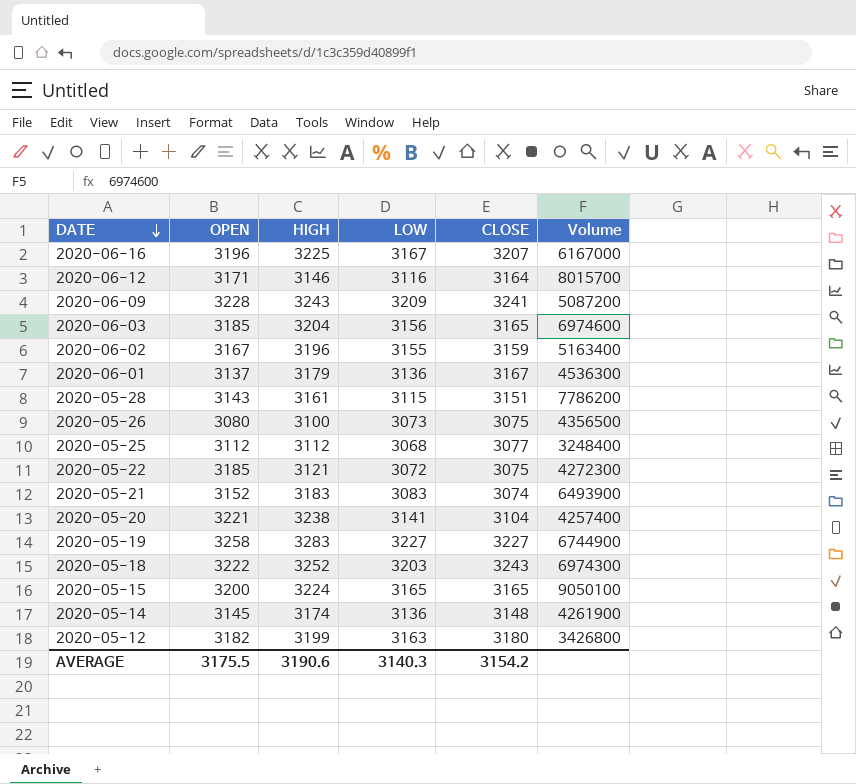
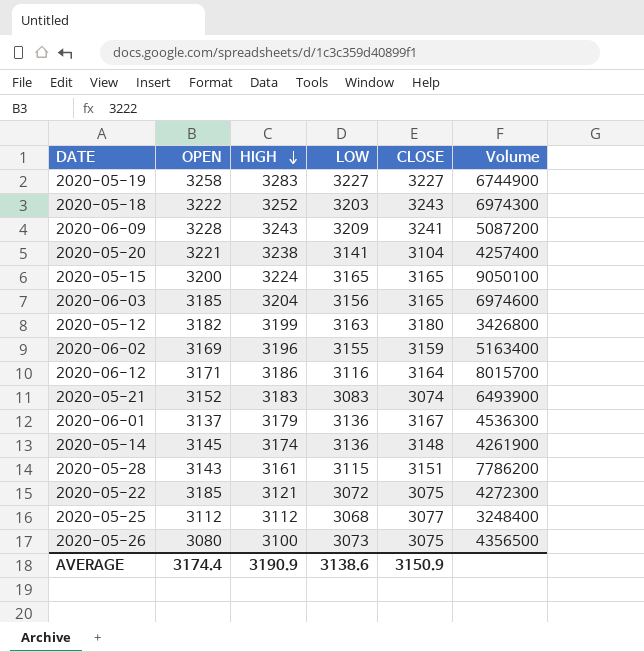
row order: DATE descending -> HIGH descending
row 2020-06-16: 3196 | 3225 | 3167 | 3207 | 6167000 -> none
2020-06-02 | OPEN: 3167 -> 3169
2020-06-12 | HIGH: 3146 -> 3186
AVERAGE | OPEN: 3175.5 -> 3174.4
AVERAGE | HIGH: 3190.6 -> 3190.9
AVERAGE | LOW: 3140.3 -> 3138.6
AVERAGE | CLOSE: 3154.2 -> 3150.9

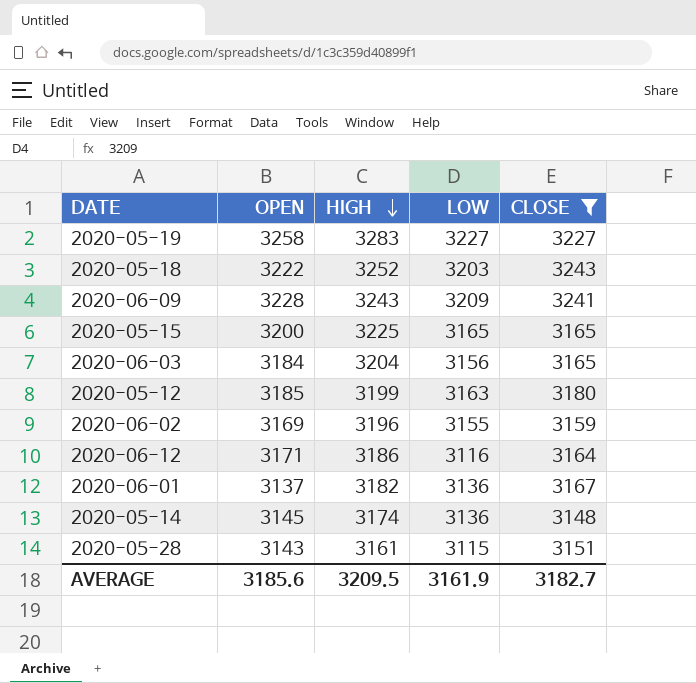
filter: none -> CLOSE >= 3148
column Volume | position: 6 -> none
2020-05-15 | HIGH: 3224 -> 3225
2020-06-03 | OPEN: 3185 -> 3184
2020-05-12 | OPEN: 3182 -> 3185
2020-06-01 | HIGH: 3179 -> 3182
AVERAGE | OPEN: 3174.4 -> 3185.6
AVERAGE | HIGH: 3190.9 -> 3209.5
AVERAGE | LOW: 3138.6 -> 3161.9
AVERAGE | CLOSE: 3150.9 -> 3182.7

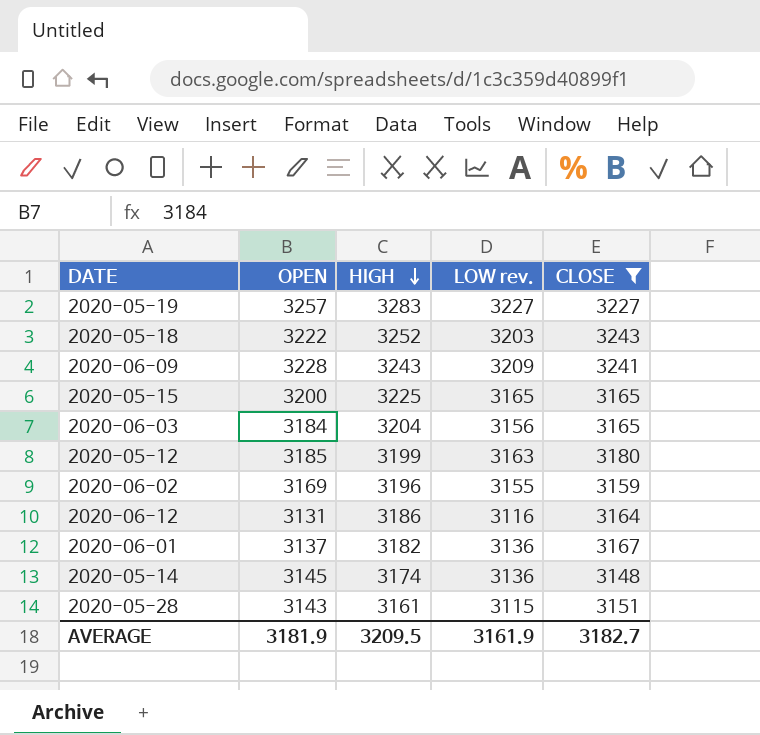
column name: LOW -> LOW rev.
2020-05-19 | OPEN: 3258 -> 3257
2020-06-12 | OPEN: 3171 -> 3131
AVERAGE | OPEN: 3185.6 -> 3181.9

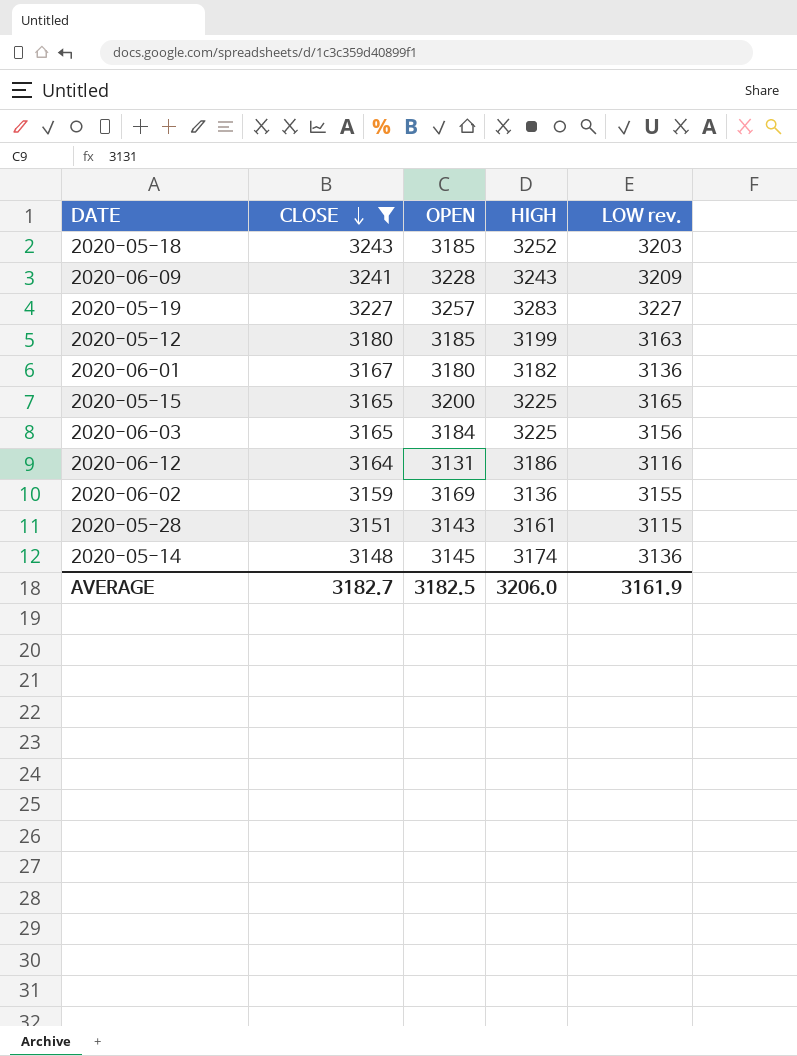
row order: HIGH descending -> CLOSE descending
column CLOSE | position: 5 -> 2
2020-05-18 | OPEN: 3222 -> 3185
2020-06-01 | OPEN: 3137 -> 3180
2020-06-03 | HIGH: 3204 -> 3225
2020-06-02 | HIGH: 3196 -> 3136
AVERAGE | OPEN: 3181.9 -> 3182.5
AVERAGE | HIGH: 3209.5 -> 3206.0

